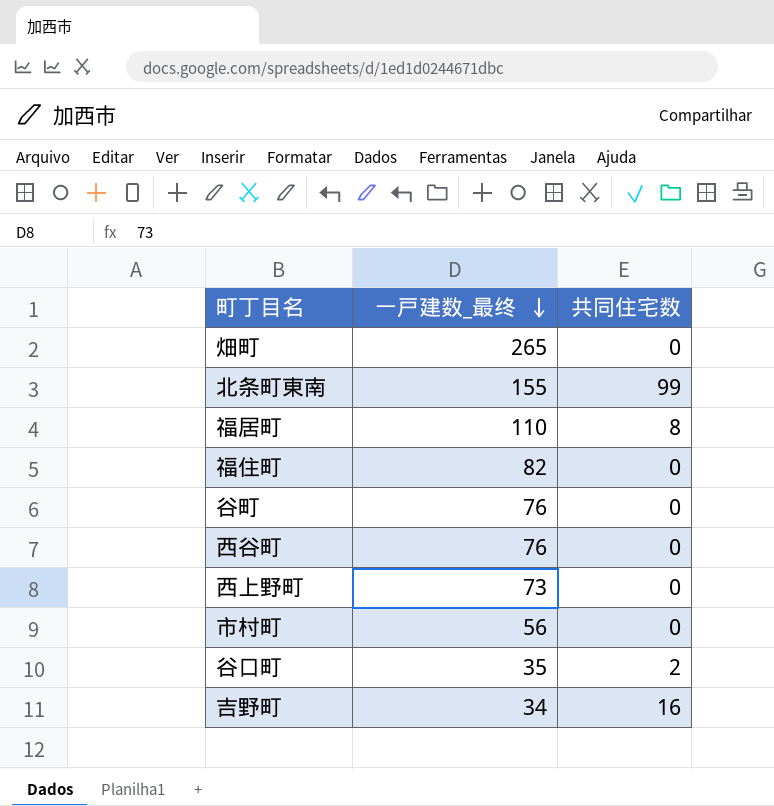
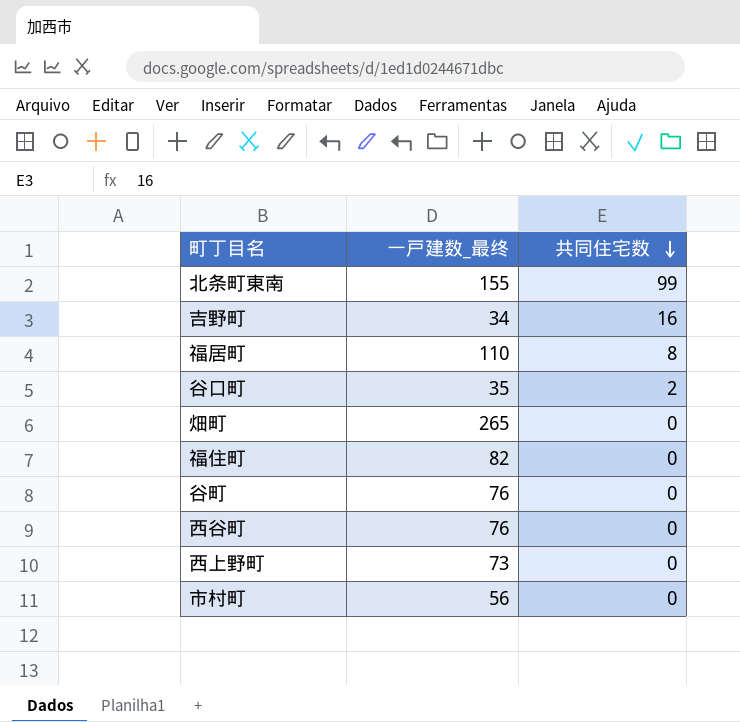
row order: 一戸建数_最终 descending -> 共同住宅数 descending

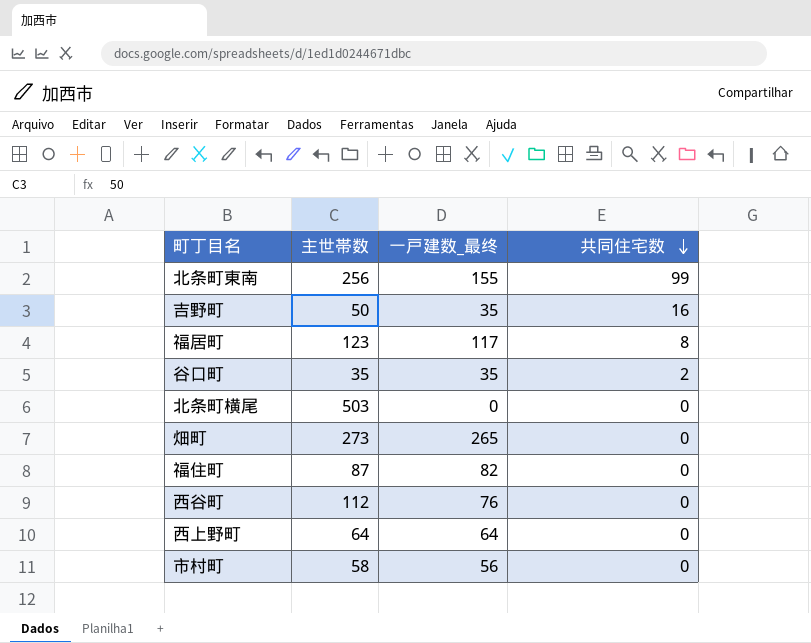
column 主世帯数 | position: none -> 2
row 谷町: 76 | 0 -> none
吉野町 | 一戸建数_最终: 34 -> 35
福居町 | 一戸建数_最终: 110 -> 117
row 北条町横尾: none -> 503 | 0 | 0
西上野町 | 一戸建数_最终: 73 -> 64

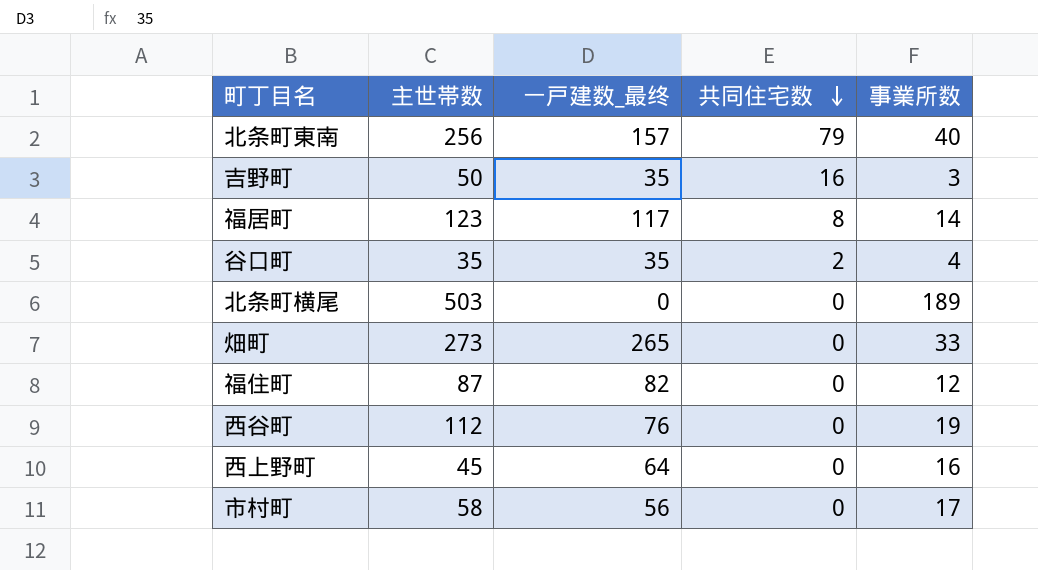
column 事業所数 | position: none -> 5
北条町東南 | 一戸建数_最终: 155 -> 157
北条町東南 | 共同住宅数: 99 -> 79
西上野町 | 主世帯数: 64 -> 45

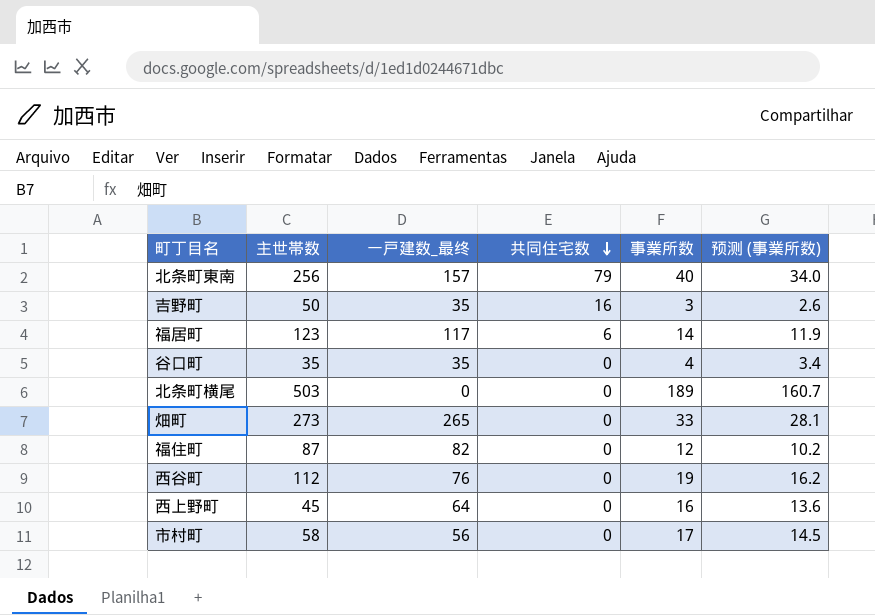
column 预测 (事業所数) | formula: none -> [事業所数] * 0.85
福居町 | 共同住宅数: 8 -> 6
谷口町 | 共同住宅数: 2 -> 0

